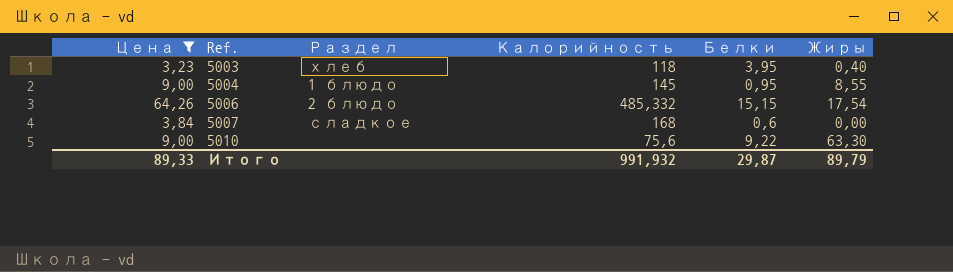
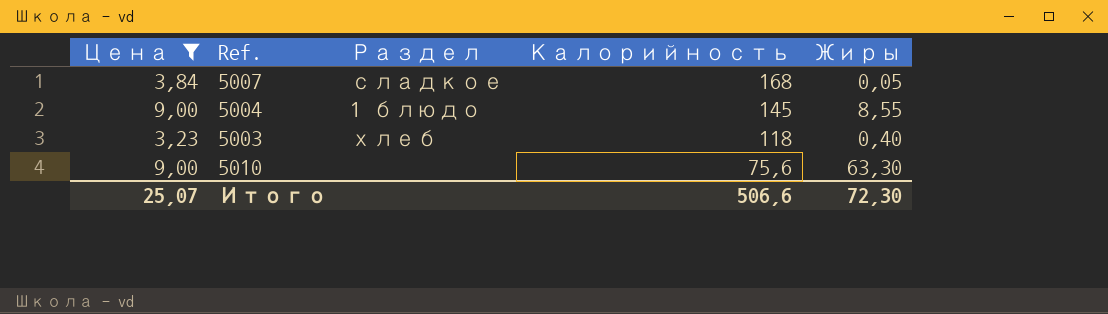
row order: Ref. ascending -> Калорийность descending
column Белки | position: 5 -> none
row 5006: 64,26 | 2 блюдо | 485,332 | 15,15 | 17,54 -> none
5007 | Жиры: 0,00 -> 0,05
Итого | Цена: 89,33 -> 25,07
Итого | Калорийность: 991,932 -> 506,6
Итого | Жиры: 89,79 -> 72,30

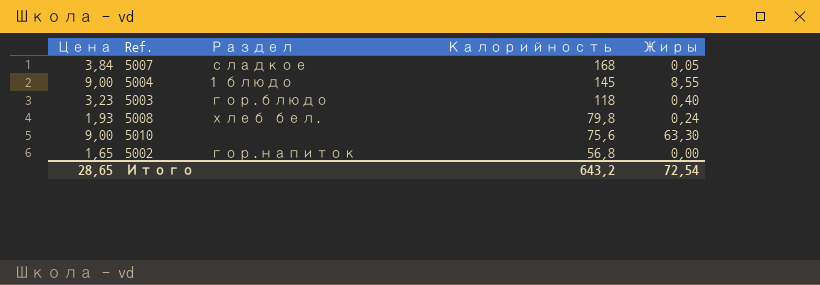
filter: Цена >= 3,23 -> none
5003 | Раздел: хлеб -> гор.блюдо
Итого | Цена: 25,07 -> 28,65
Итого | Калорийность: 506,6 -> 643,2
Итого | Жиры: 72,30 -> 72,54

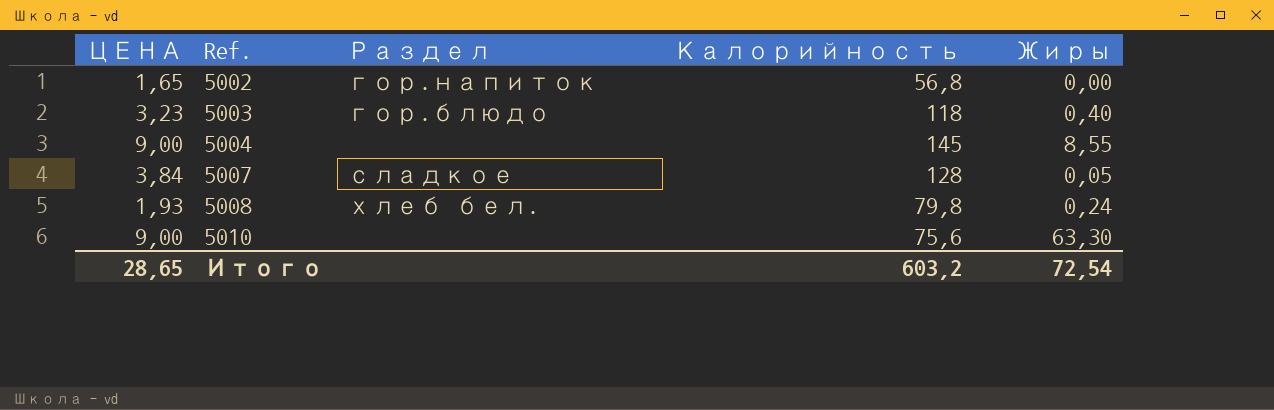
row order: Калорийность descending -> Ref. ascending
column name: Цена -> ЦЕНА
5004 | Раздел: 1 блюдо -> none
5007 | Калорийность: 168 -> 128
Итого | Калорийность: 643,2 -> 603,2

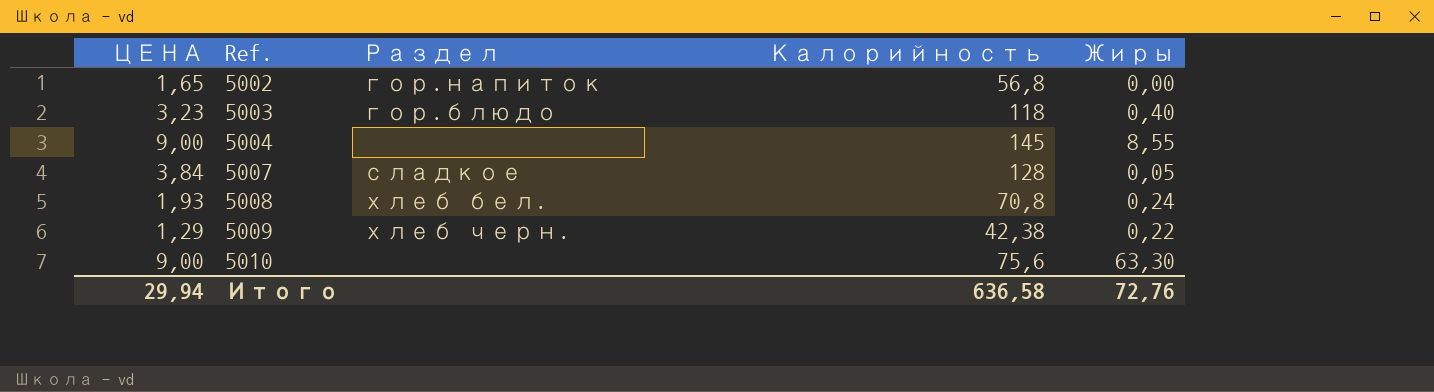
5008 | Калорийность: 79,8 -> 70,8
row 5009: none -> 1,29 | хлеб черн. | 42,38 | 0,22
Итого | ЦЕНА: 28,65 -> 29,94
Итого | Калорийность: 603,2 -> 636,58
Итого | Жиры: 72,54 -> 72,76

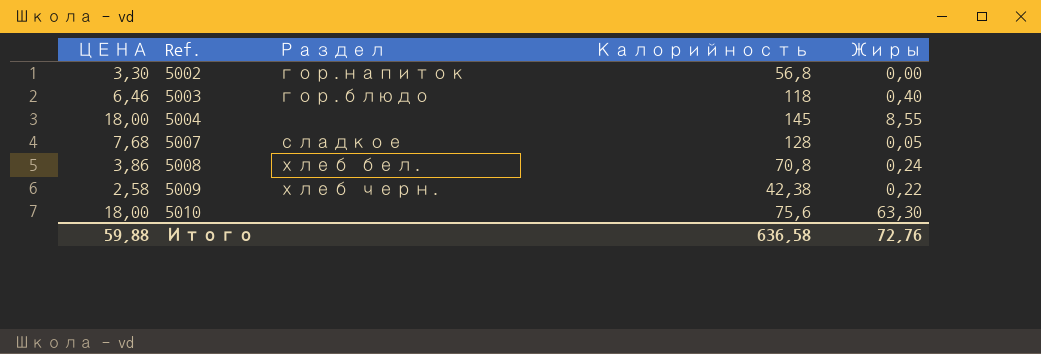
5002 | ЦЕНА: 1,65 -> 3,30
5003 | ЦЕНА: 3,23 -> 6,46
5004 | ЦЕНА: 9,00 -> 18,00
5007 | ЦЕНА: 3,84 -> 7,68
5008 | ЦЕНА: 1,93 -> 3,86
5009 | ЦЕНА: 1,29 -> 2,58
5010 | ЦЕНА: 9,00 -> 18,00
Итого | ЦЕНА: 29,94 -> 59,88

